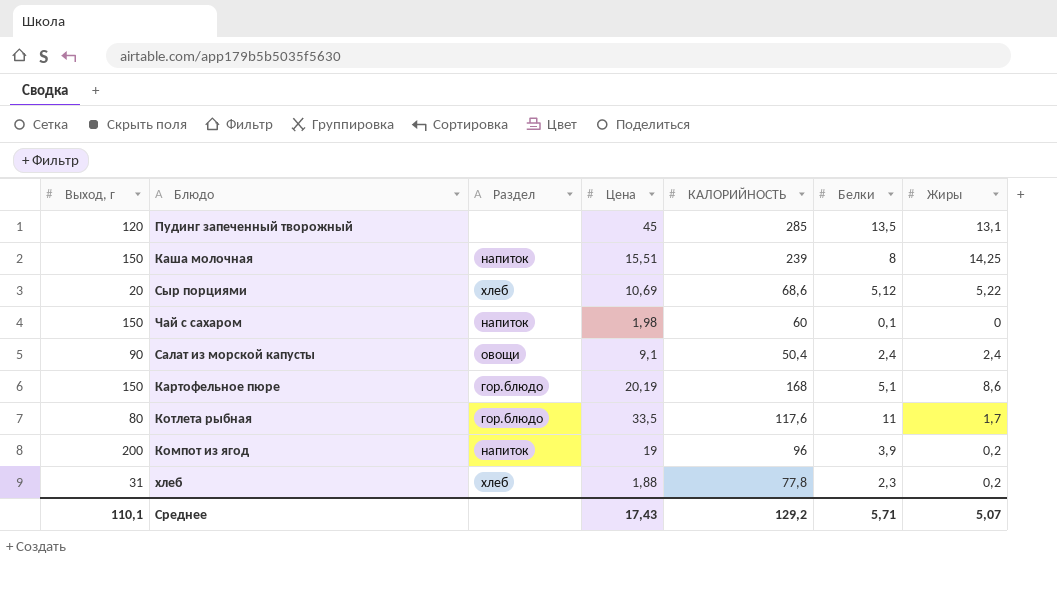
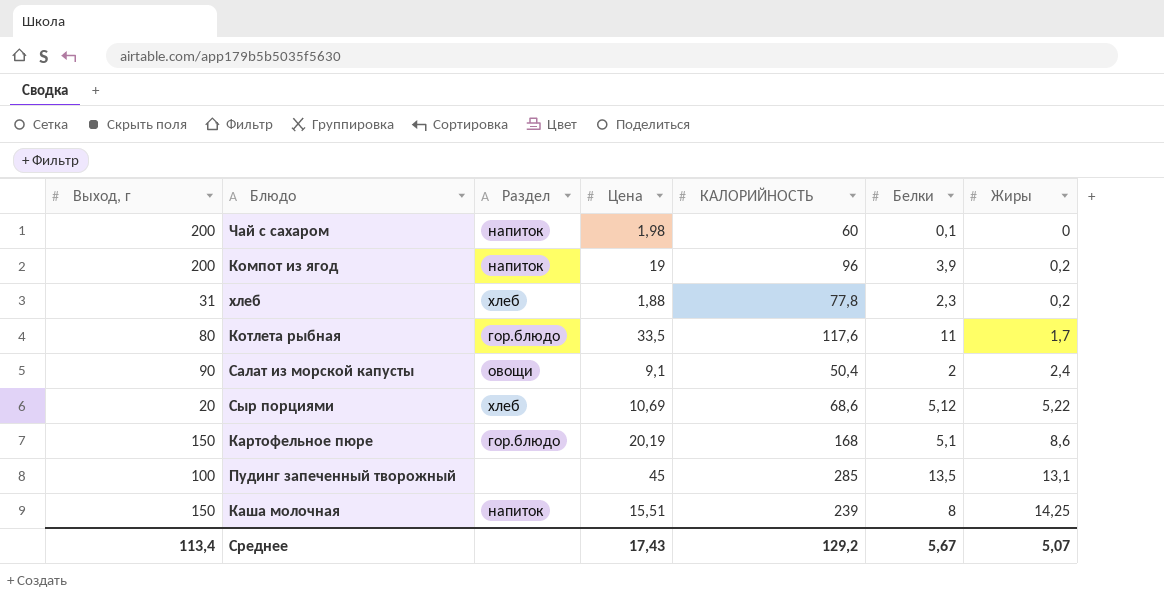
row order: none -> Жиры ascending
Чай с сахаром | Выход, г: 150 -> 200
Салат из морской капусты | Белки: 2,4 -> 2
Пудинг запеченный творожный | Выход, г: 120 -> 100
Среднее | Выход, г: 110,1 -> 113,4
Среднее | Белки: 5,71 -> 5,67

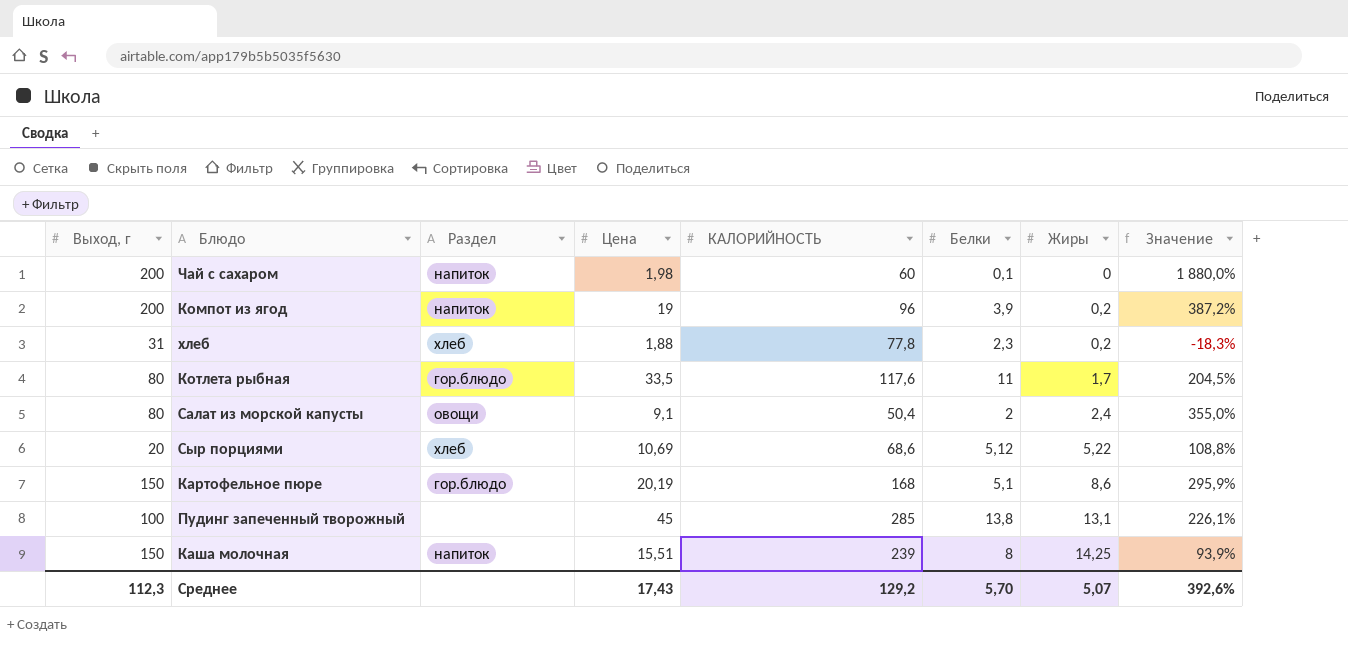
column Значение | formula: none -> ([Цена] - [Белки]) / [Белки]
Салат из морской капусты | Выход, г: 90 -> 80
Пудинг запеченный творожный | Белки: 13,5 -> 13,8
Среднее | Выход, г: 113,4 -> 112,3
Среднее | Белки: 5,67 -> 5,70

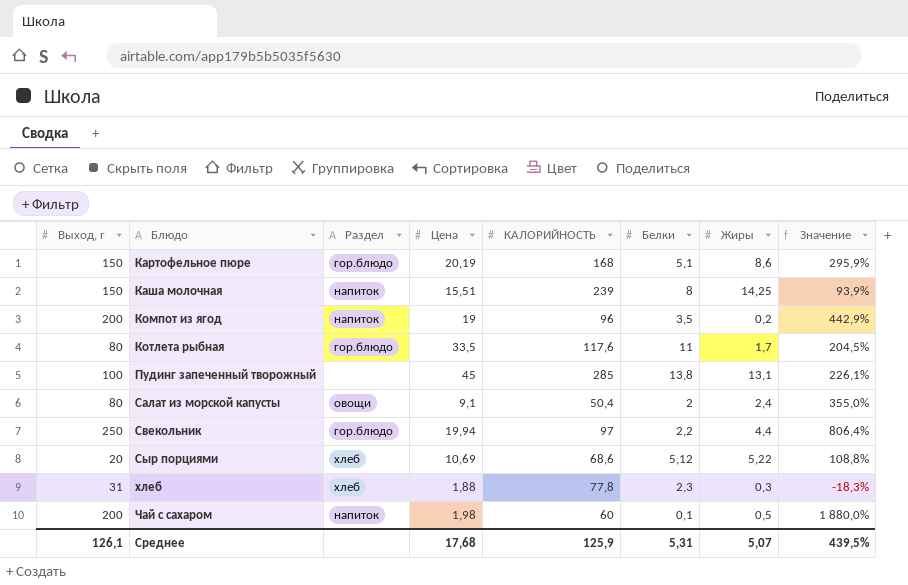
row order: Жиры ascending -> Блюдо ascending
Компот из ягод | Белки: 3,9 -> 3,5
Компот из ягод | Значение: 387,2% -> 442,9%
row Свекольник: none -> 250 | гор.блюдо | 19,94 | 97 | 2,2 | 4,4 | 806,4%
хлеб | Жиры: 0,2 -> 0,3
Чай с сахаром | Жиры: 0 -> 0,5
Среднее | Выход, г: 112,3 -> 126,1
Среднее | Цена: 17,43 -> 17,68
Среднее | КАЛОРИЙНОСТЬ: 129,2 -> 125,9
Среднее | Белки: 5,70 -> 5,31
Среднее | Значение: 392,6% -> 439,5%

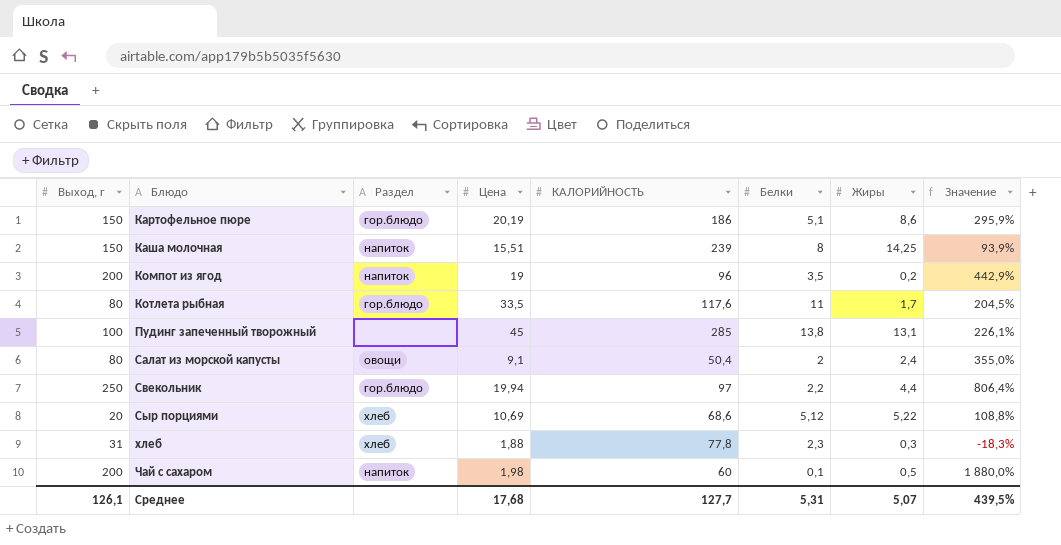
Картофельное пюре | КАЛОРИЙНОСТЬ: 168 -> 186
Среднее | КАЛОРИЙНОСТЬ: 125,9 -> 127,7

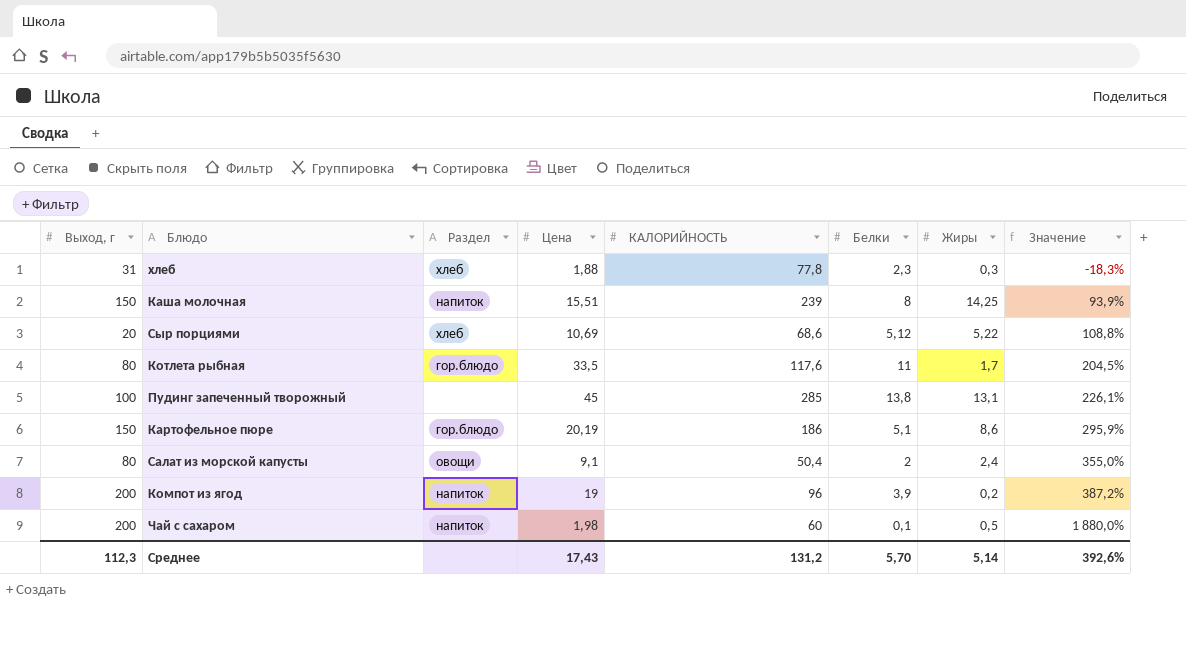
row order: Блюдо ascending -> Значение ascending
row Свекольник: 250 | гор.блюдо | 19,94 | 97 | 2,2 | 4,4 | 806,4% -> none
Компот из ягод | Белки: 3,5 -> 3,9
Компот из ягод | Значение: 442,9% -> 387,2%
Среднее | Выход, г: 126,1 -> 112,3
Среднее | Цена: 17,68 -> 17,43
Среднее | КАЛОРИЙНОСТЬ: 127,7 -> 131,2
Среднее | Белки: 5,31 -> 5,70
Среднее | Жиры: 5,07 -> 5,14
Среднее | Значение: 439,5% -> 392,6%

